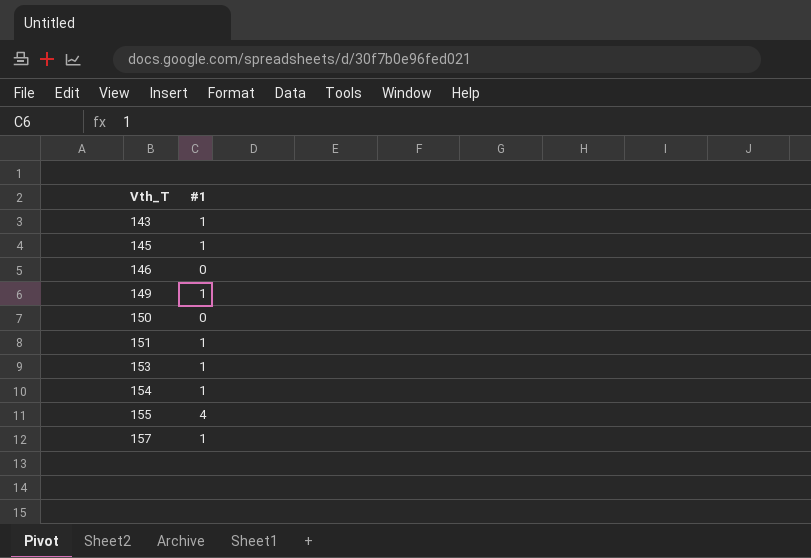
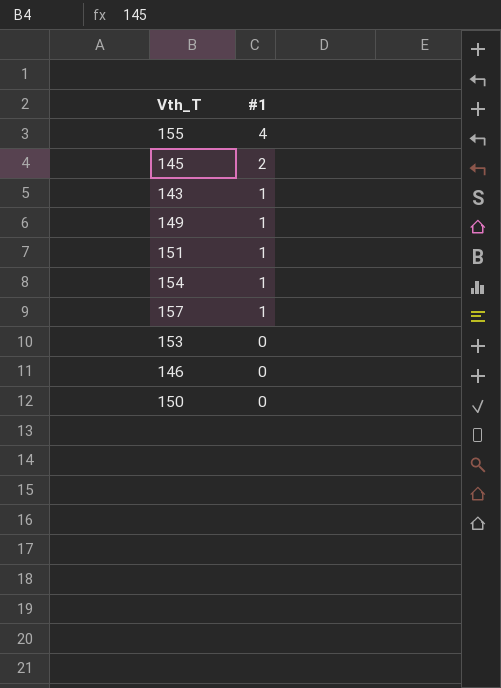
row order: Vth_T ascending -> #1 descending
145 | #1: 1 -> 2
153 | #1: 1 -> 0

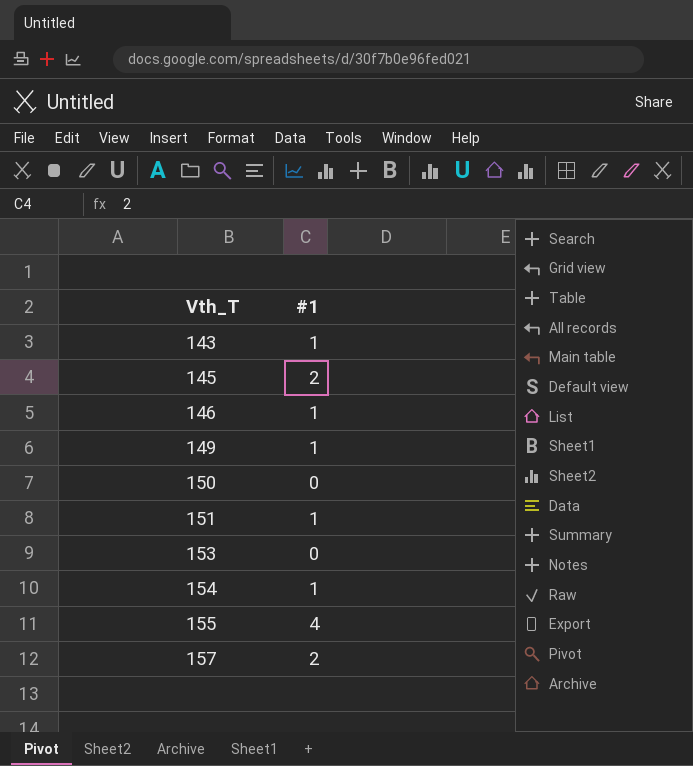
row order: #1 descending -> Vth_T ascending
146 | #1: 0 -> 1
157 | #1: 1 -> 2

